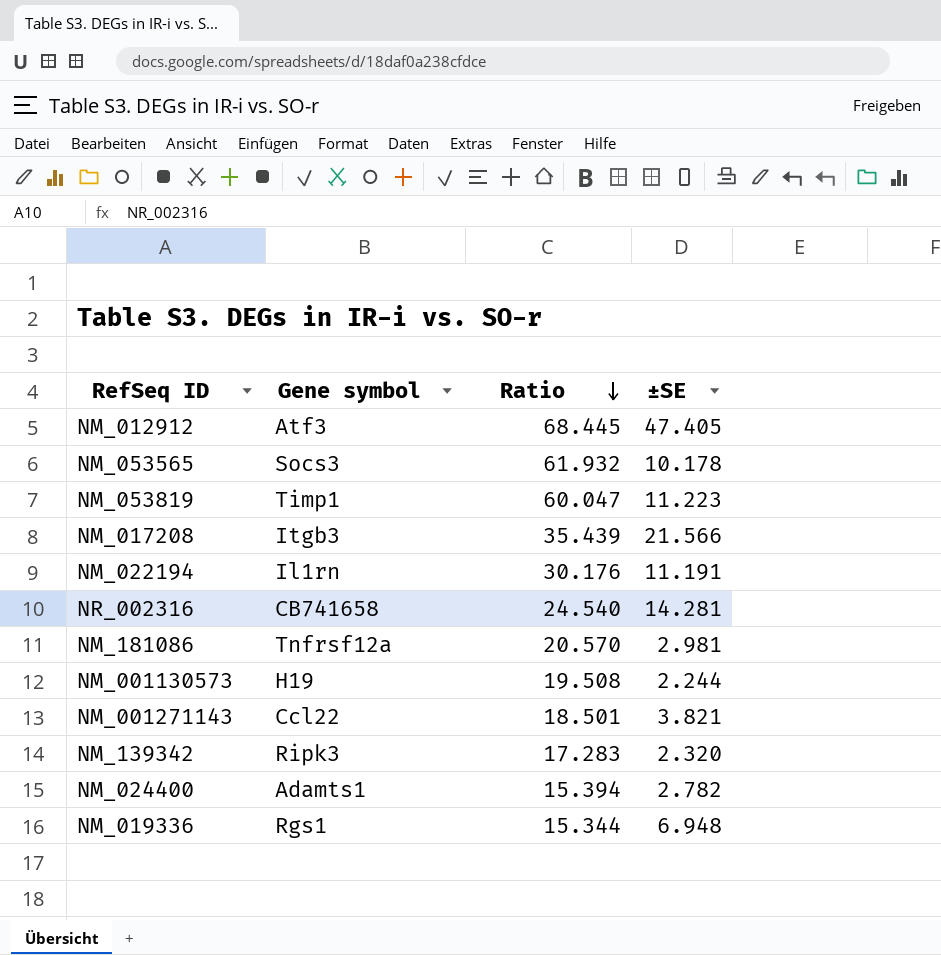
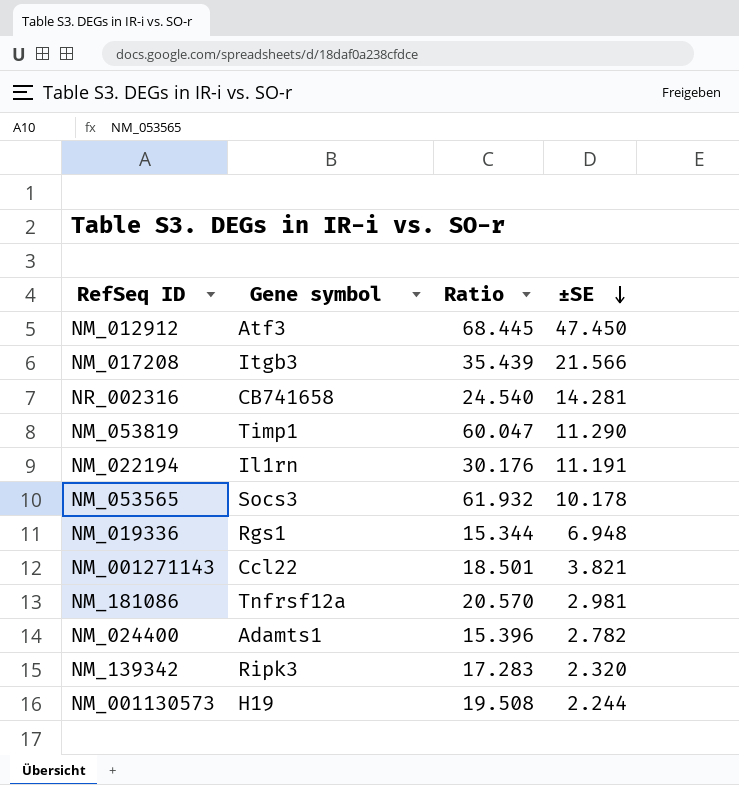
row order: Ratio descending -> ±SE descending
NM_012912 | ±SE: 47.405 -> 47.450
NM_053819 | ±SE: 11.223 -> 11.290
NM_024400 | Ratio: 15.394 -> 15.396

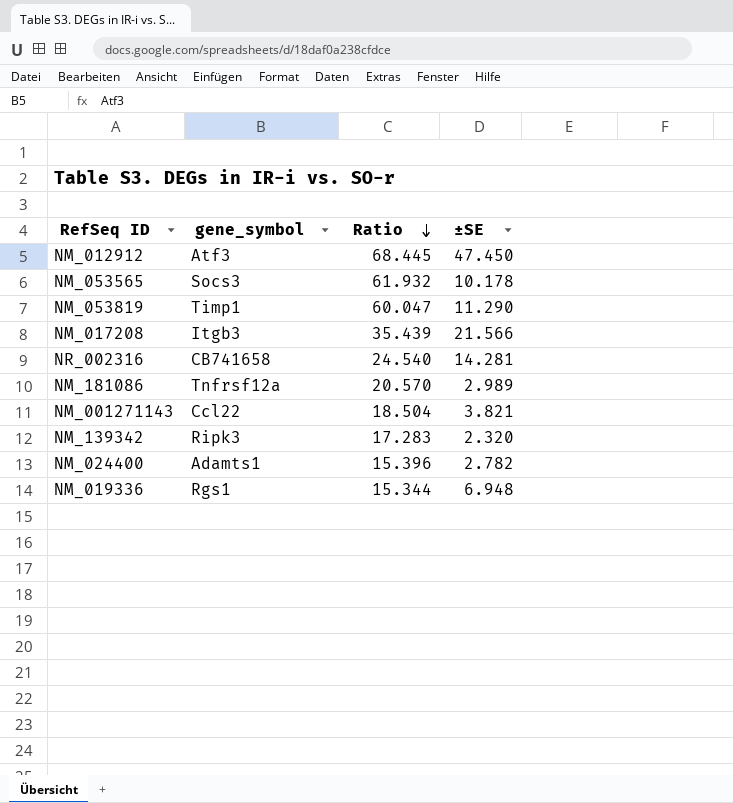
row order: ±SE descending -> Ratio descending
column name: Gene symbol -> gene_symbol
row NM_022194: Il1rn | 30.176 | 11.191 -> none
row NM_001130573: H19 | 19.508 | 2.244 -> none
NM_181086 | ±SE: 2.981 -> 2.989
NM_001271143 | Ratio: 18.501 -> 18.504

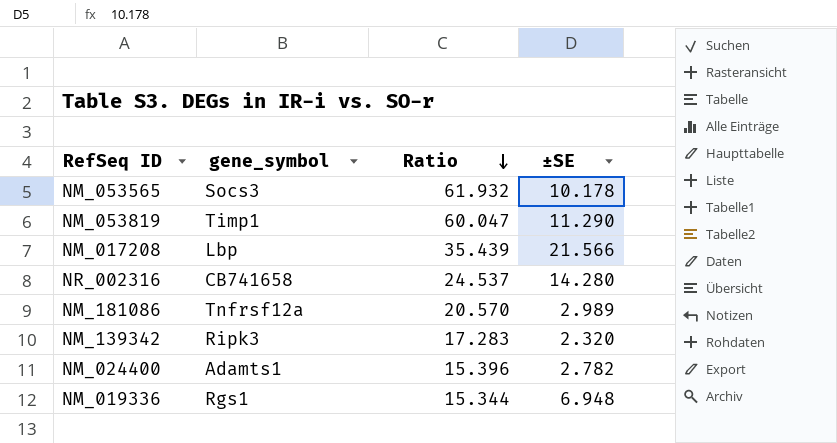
row NM_012912: Atf3 | 68.445 | 47.450 -> none
row NM_001271143: Ccl22 | 18.504 | 3.821 -> none
NM_017208 | gene_symbol: Itgb3 -> Lbp
NR_002316 | Ratio: 24.540 -> 24.537
NR_002316 | ±SE: 14.281 -> 14.280

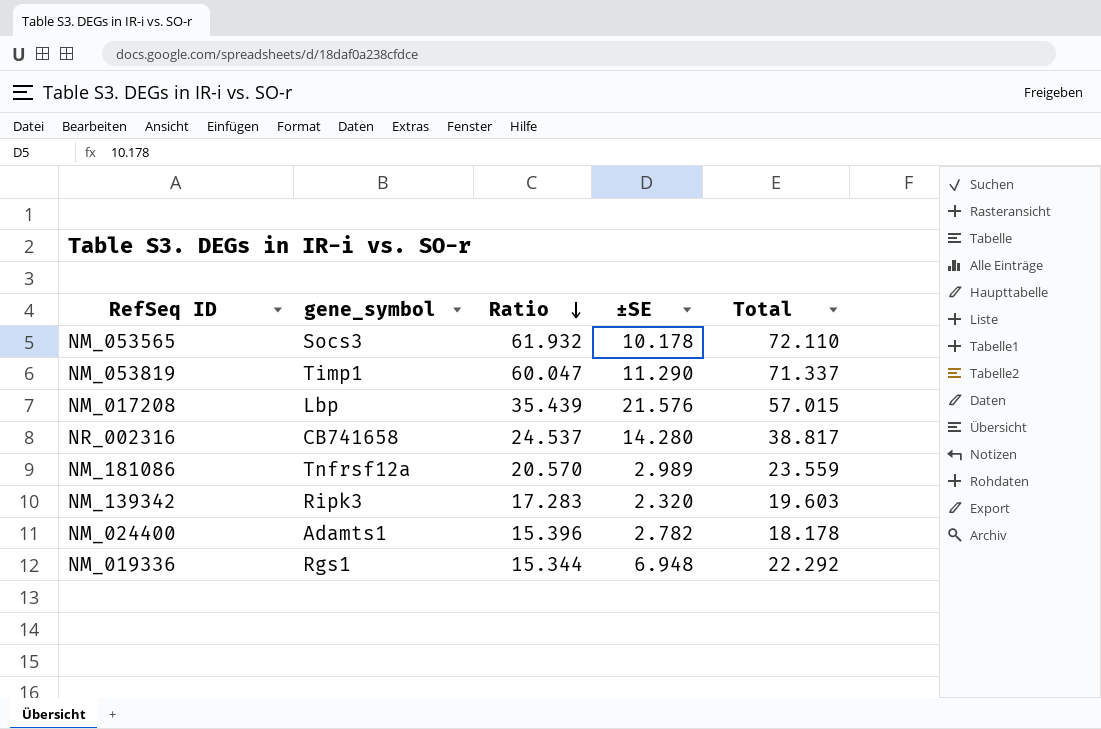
column Total | formula: none -> [Ratio] + [±SE]
NM_017208 | ±SE: 21.566 -> 21.576

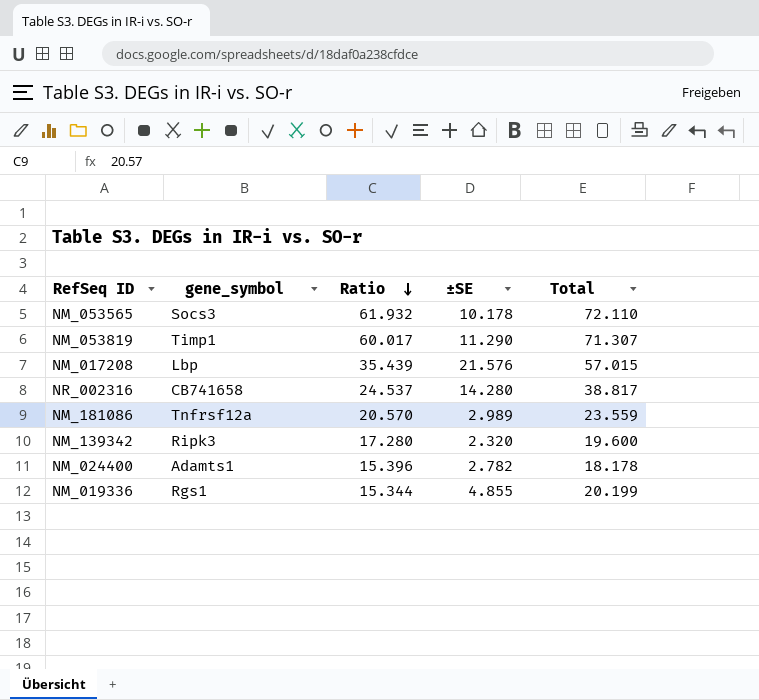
NM_053819 | Ratio: 60.047 -> 60.017
NM_053819 | Total: 71.337 -> 71.307
NM_139342 | Ratio: 17.283 -> 17.280
NM_139342 | Total: 19.603 -> 19.600
NM_019336 | ±SE: 6.948 -> 4.855
NM_019336 | Total: 22.292 -> 20.199

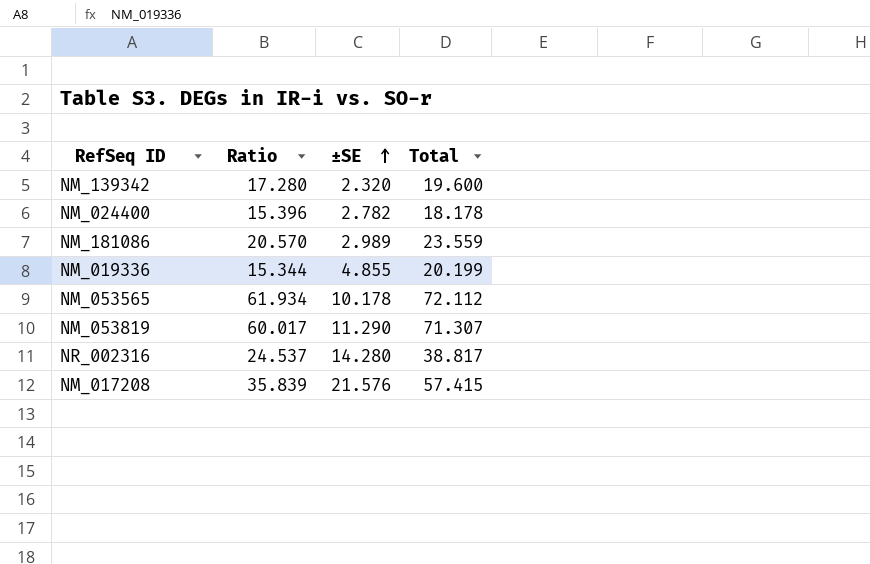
row order: Ratio descending -> ±SE ascending
column gene_symbol | position: 2 -> none
NM_053565 | Ratio: 61.932 -> 61.934
NM_053565 | Total: 72.110 -> 72.112
NM_017208 | Ratio: 35.439 -> 35.839
NM_017208 | Total: 57.015 -> 57.415

